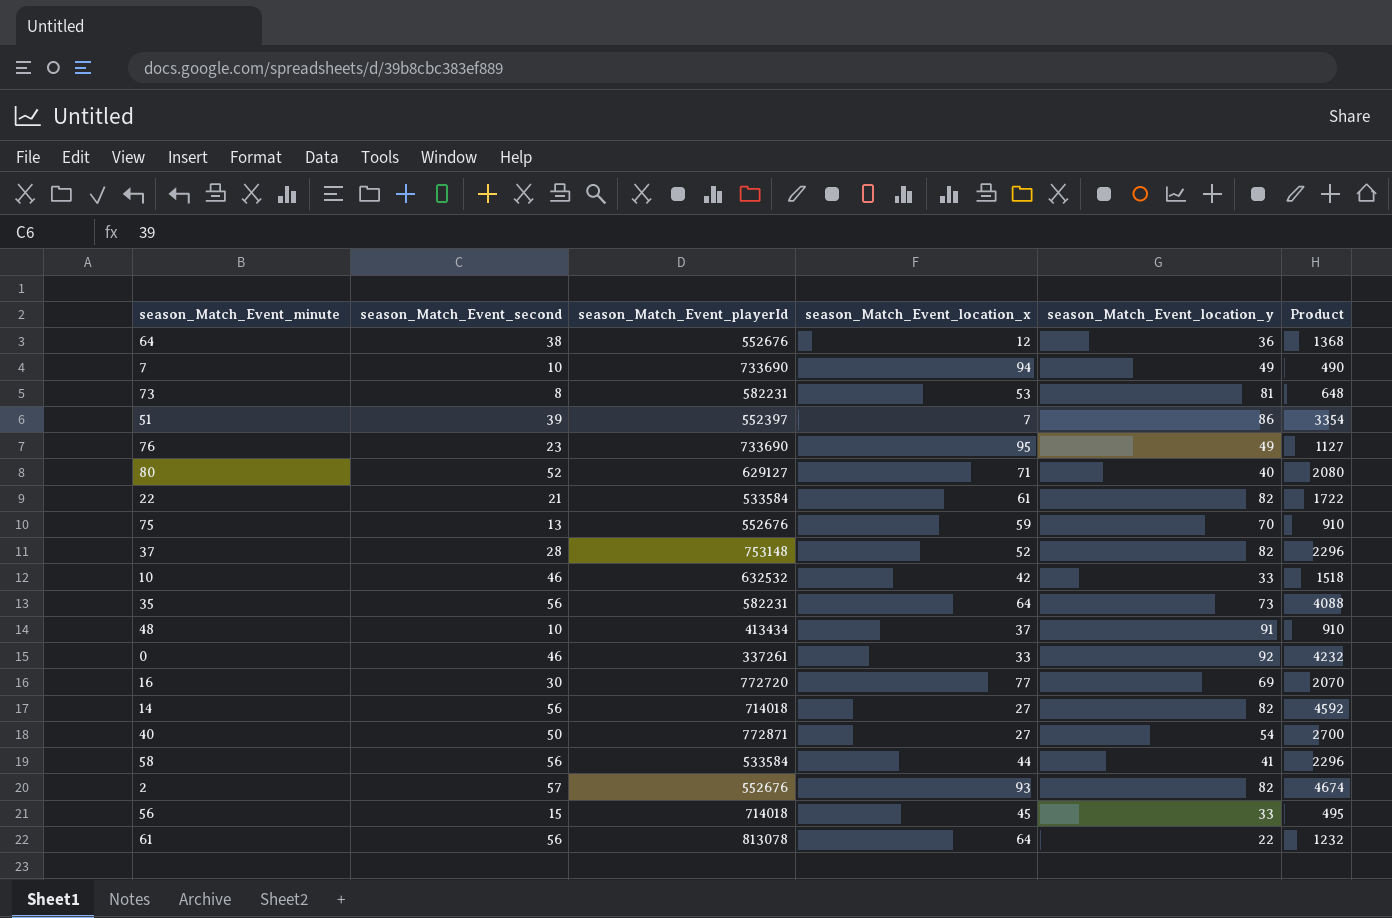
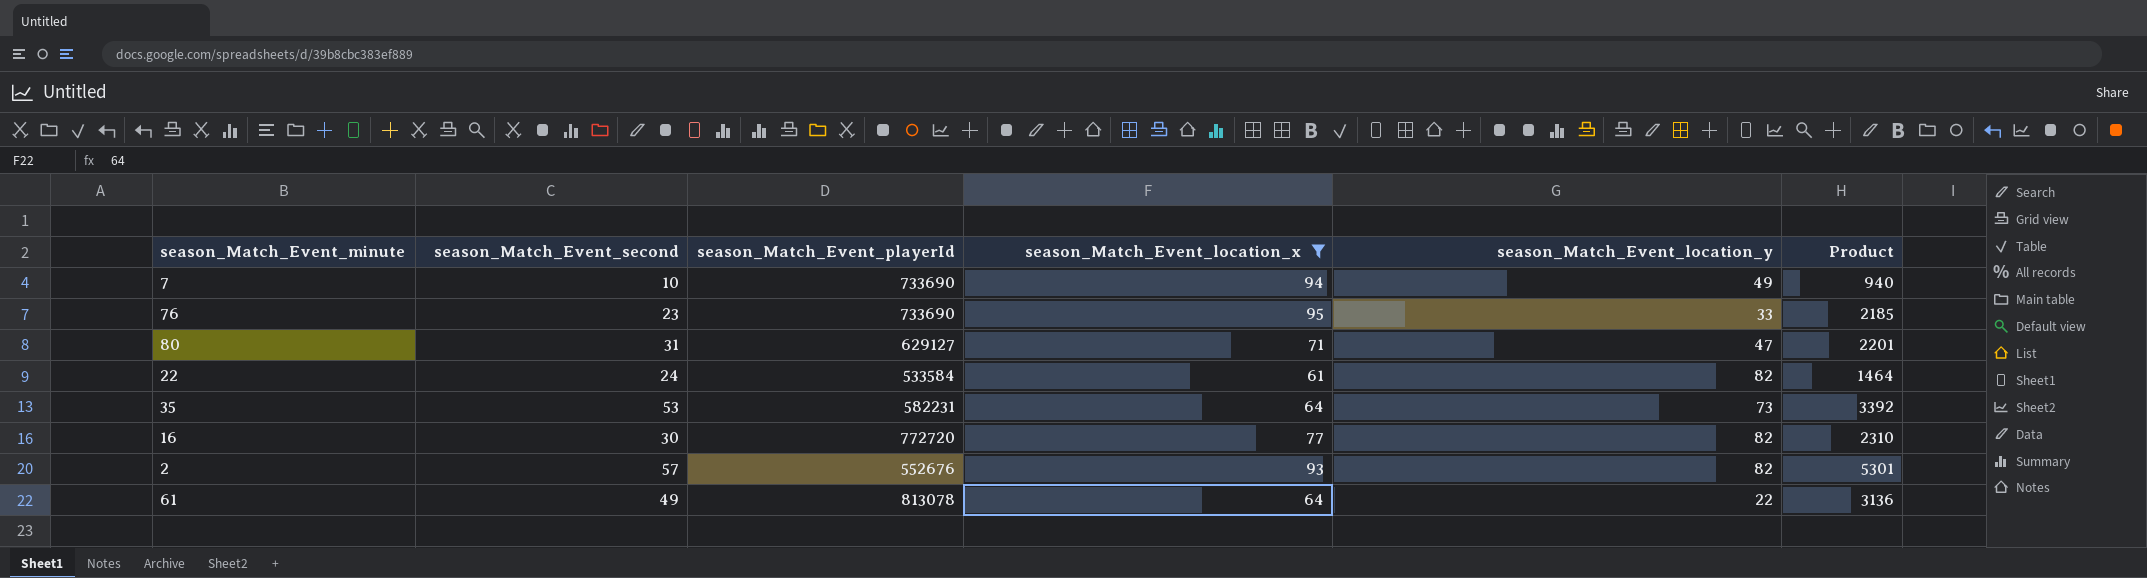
filter: none -> season_Match_Event_location_x >= 61
column Product | formula: [season_Match_Event_second] * [season_Match_Event_location_y] -> [season_Match_Event_second] * [season_Match_Event_location_x]
76 | season_Match_Event_location_y: 49 -> 33
80 | season_Match_Event_second: 52 -> 31
80 | season_Match_Event_location_y: 40 -> 47
22 | season_Match_Event_second: 21 -> 24
35 | season_Match_Event_second: 56 -> 53
16 | season_Match_Event_location_y: 69 -> 82
61 | season_Match_Event_second: 56 -> 49

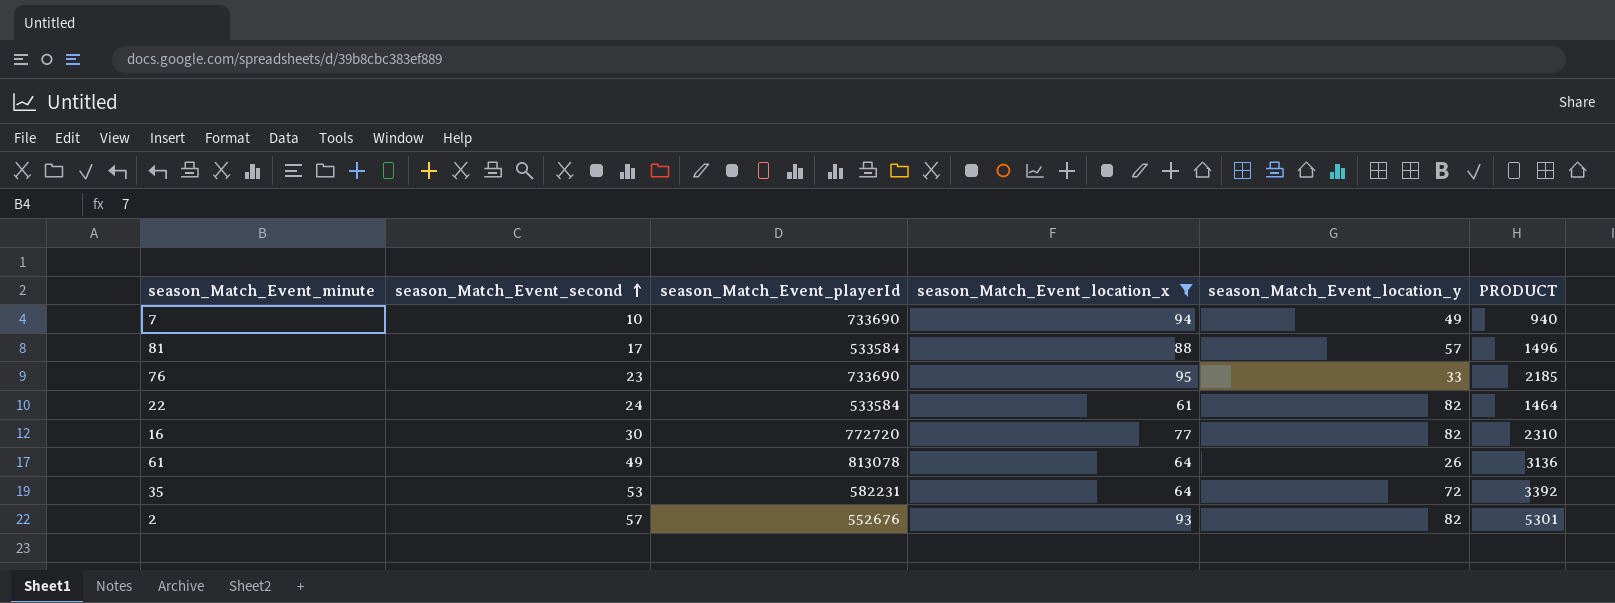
row order: none -> season_Match_Event_second ascending
column name: Product -> PRODUCT
row 80: 31 | 629127 | 71 | 47 | 2201 -> none
row 81: none -> 17 | 533584 | 88 | 57 | 1496
61 | season_Match_Event_location_y: 22 -> 26
35 | season_Match_Event_location_y: 73 -> 72

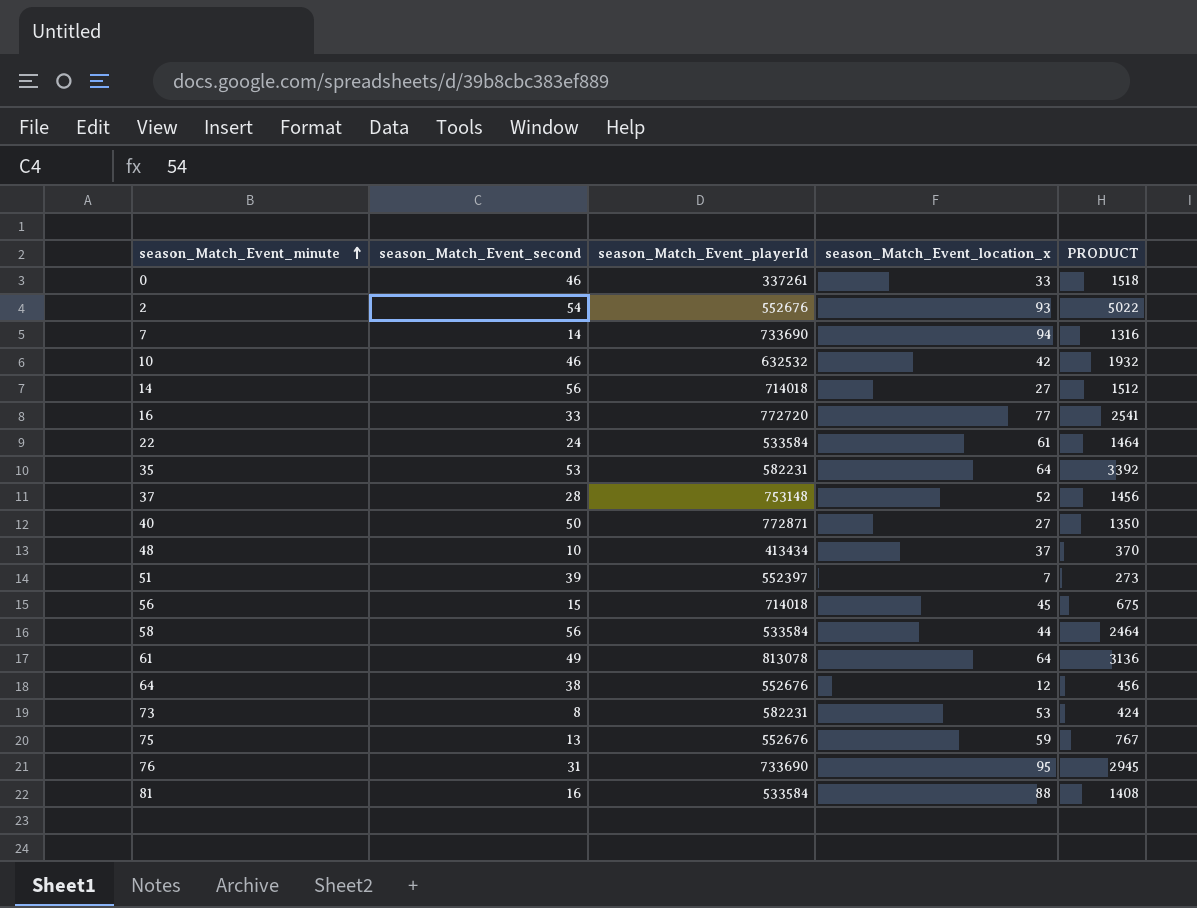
filter: season_Match_Event_location_x >= 61 -> none
row order: season_Match_Event_second ascending -> season_Match_Event_minute ascending
column season_Match_Event_location_y | position: 5 -> none
2 | season_Match_Event_second: 57 -> 54
2 | PRODUCT: 5301 -> 5022
7 | season_Match_Event_second: 10 -> 14
7 | PRODUCT: 940 -> 1316
16 | season_Match_Event_second: 30 -> 33
16 | PRODUCT: 2310 -> 2541
76 | season_Match_Event_second: 23 -> 31
76 | PRODUCT: 2185 -> 2945
81 | season_Match_Event_second: 17 -> 16
81 | PRODUCT: 1496 -> 1408

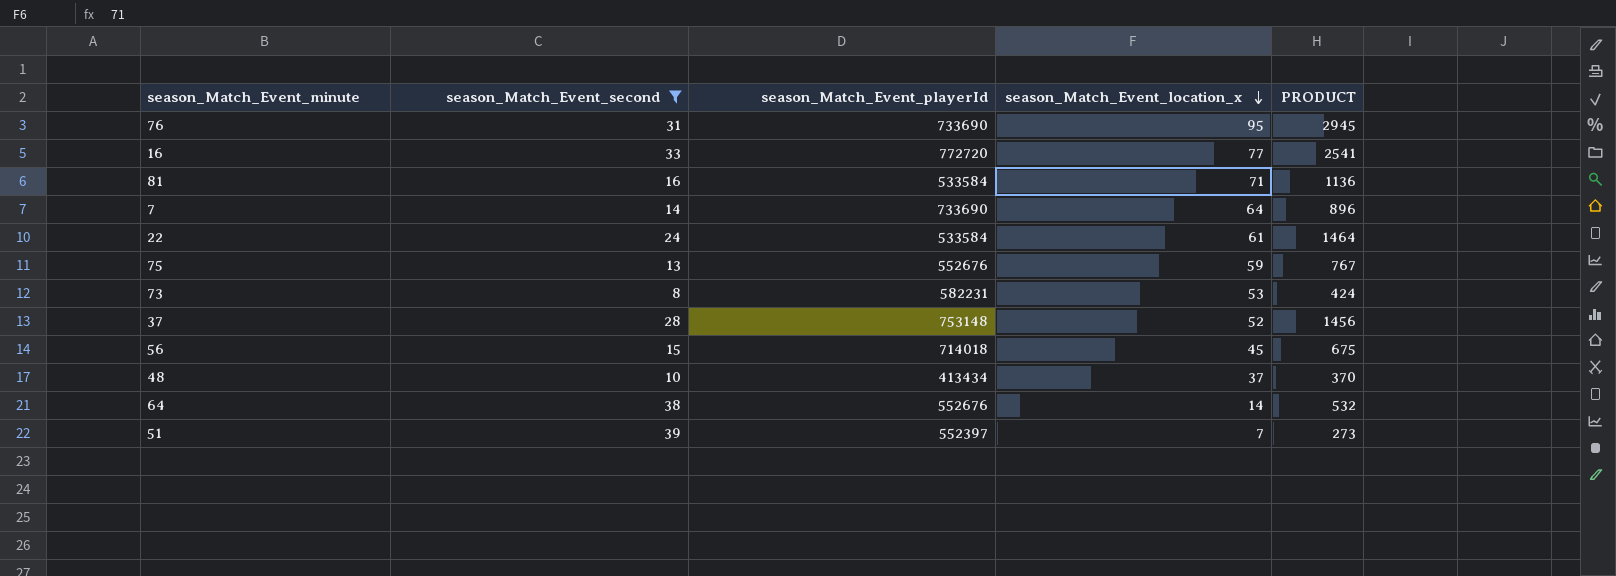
filter: none -> season_Match_Event_second <= 39
row order: season_Match_Event_minute ascending -> season_Match_Event_location_x descending
81 | season_Match_Event_location_x: 88 -> 71
81 | PRODUCT: 1408 -> 1136
7 | season_Match_Event_location_x: 94 -> 64
7 | PRODUCT: 1316 -> 896
64 | season_Match_Event_location_x: 12 -> 14
64 | PRODUCT: 456 -> 532

